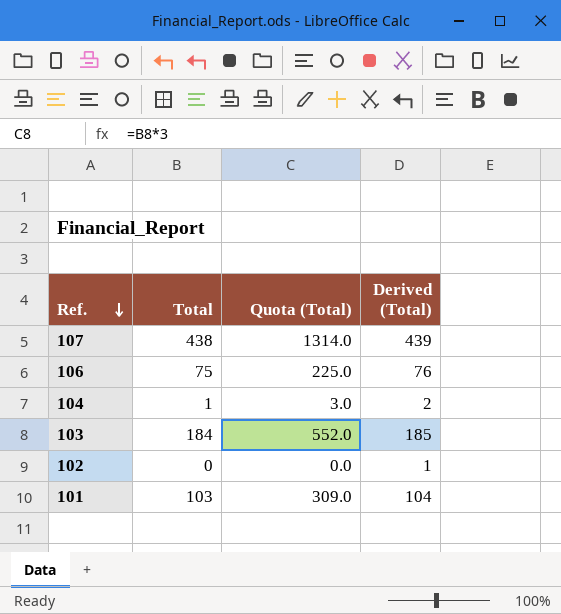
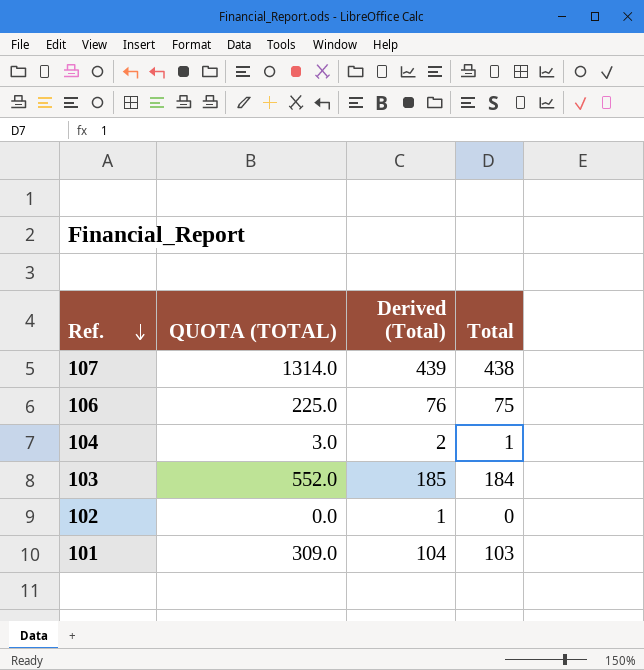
column name: Quota (Total) -> QUOTA (TOTAL)
column Total | position: 2 -> 4

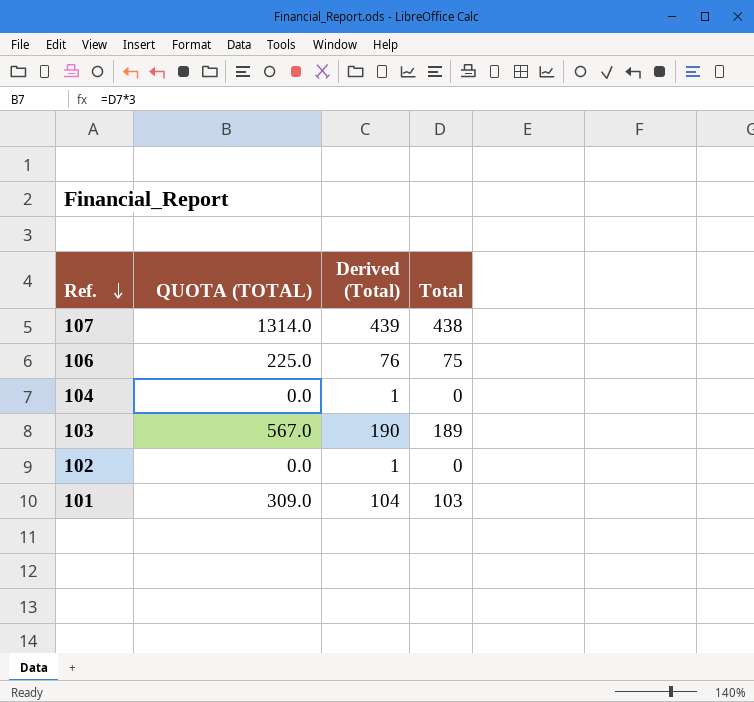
104 | QUOTA (TOTAL): 3.0 -> 0.0
104 | Derived (Total): 2 -> 1
104 | Total: 1 -> 0
103 | QUOTA (TOTAL): 552.0 -> 567.0
103 | Derived (Total): 185 -> 190
103 | Total: 184 -> 189

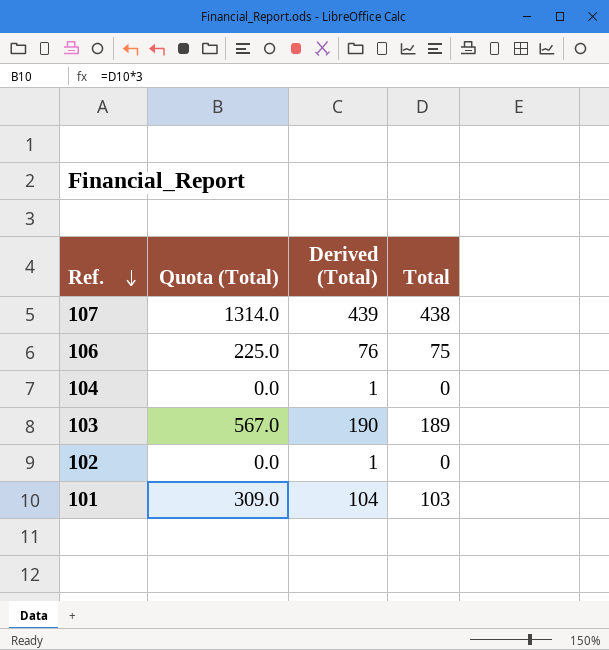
column name: QUOTA (TOTAL) -> Quota (Total)

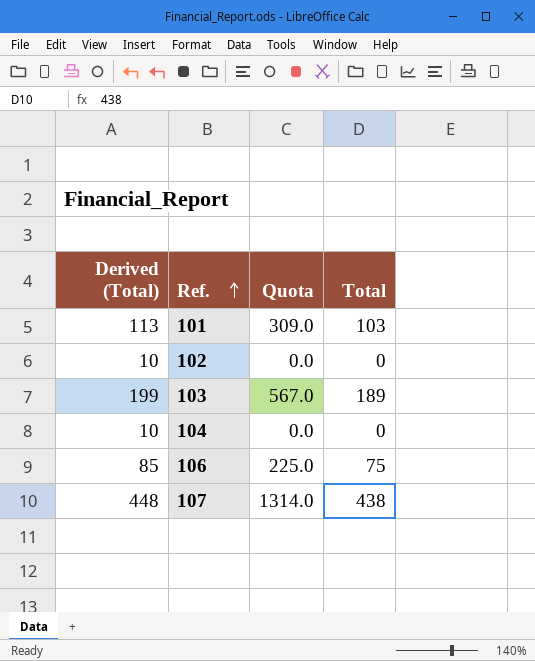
row order: Ref. descending -> Ref. ascending
column Derived (Total) | formula: [Total] + 1 -> [Total] + 10
column Derived (Total) | position: 3 -> 1
column name: Quota (Total) -> Quota

